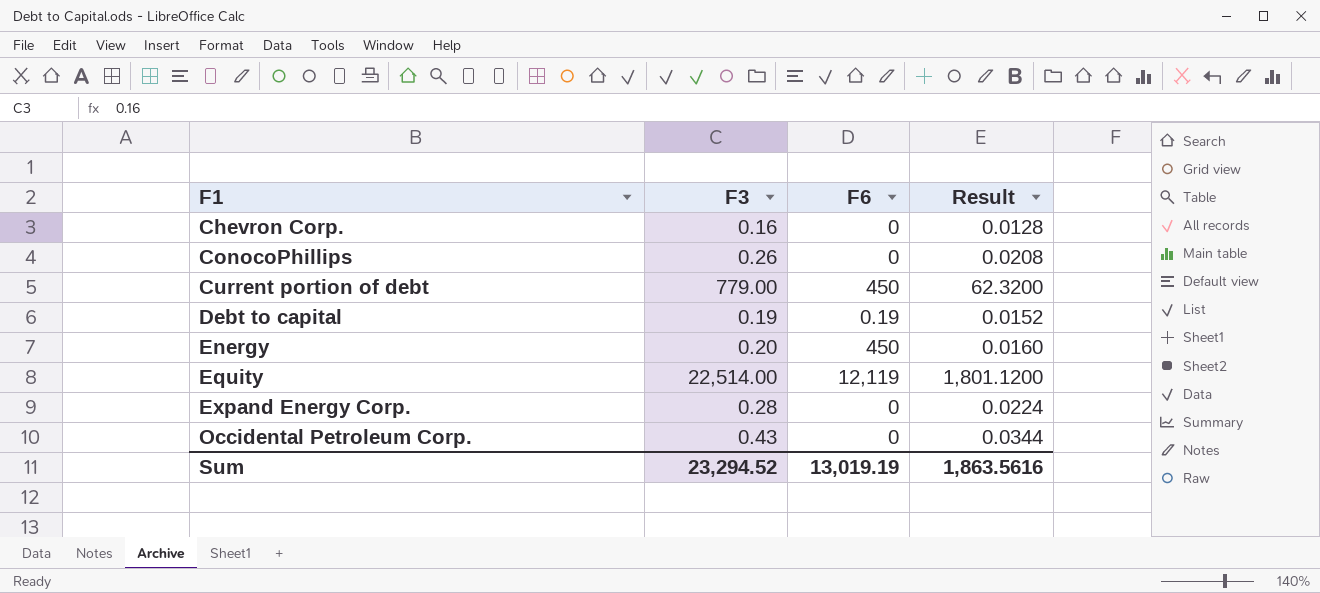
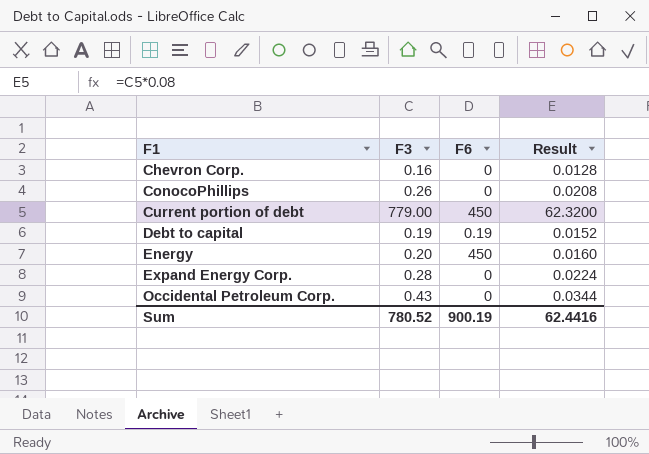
row Equity: 22,514.00 | 12,119 | 1,801.1200 -> none
Sum | F3: 23,294.52 -> 780.52
Sum | F6: 13,019.19 -> 900.19
Sum | Result: 1,863.5616 -> 62.4416

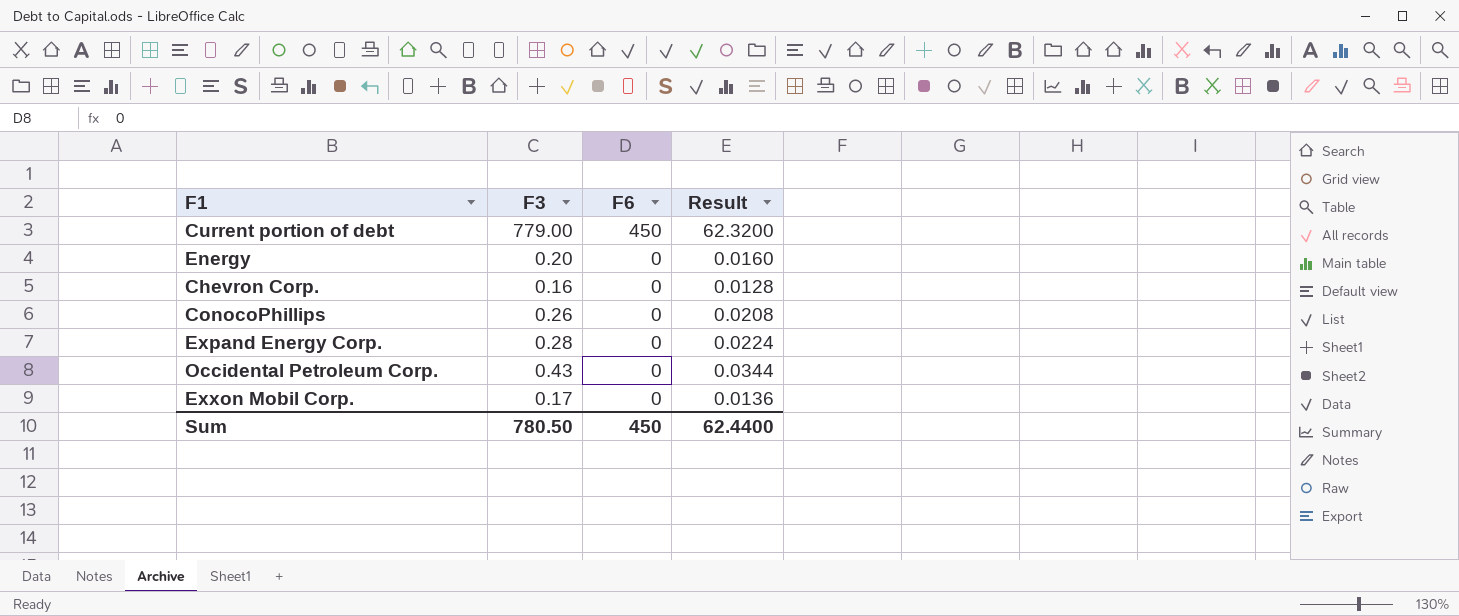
row order: F1 ascending -> F6 descending
row Debt to capital: 0.19 | 0.19 | 0.0152 -> none
Energy | F6: 450 -> 0
row Exxon Mobil Corp.: none -> 0.17 | 0 | 0.0136
Sum | F3: 780.52 -> 780.50
Sum | F6: 900.19 -> 450
Sum | Result: 62.4416 -> 62.4400

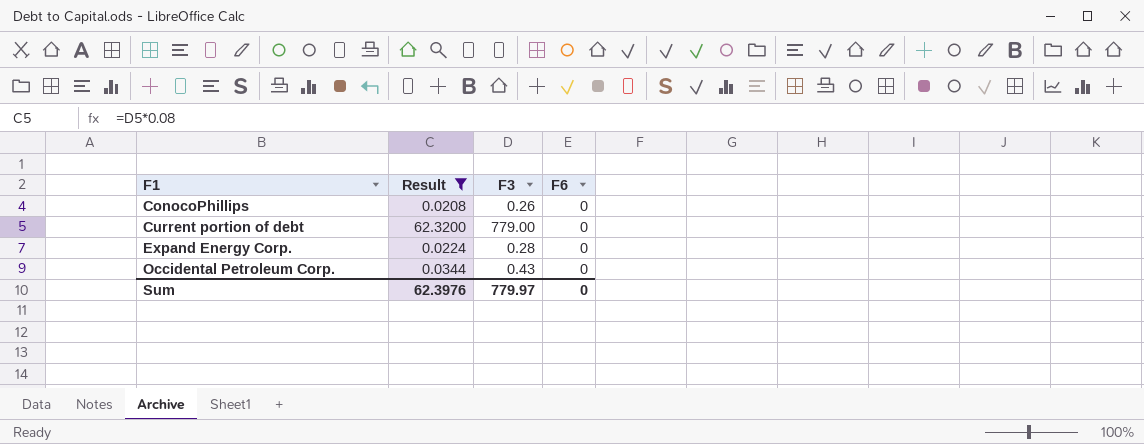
filter: none -> Result >= 0.0208
row order: F6 descending -> F1 ascending
column Result | position: 4 -> 2
Current portion of debt | F6: 450 -> 0
Sum | Result: 62.4400 -> 62.3976
Sum | F3: 780.50 -> 779.97
Sum | F6: 450 -> 0

